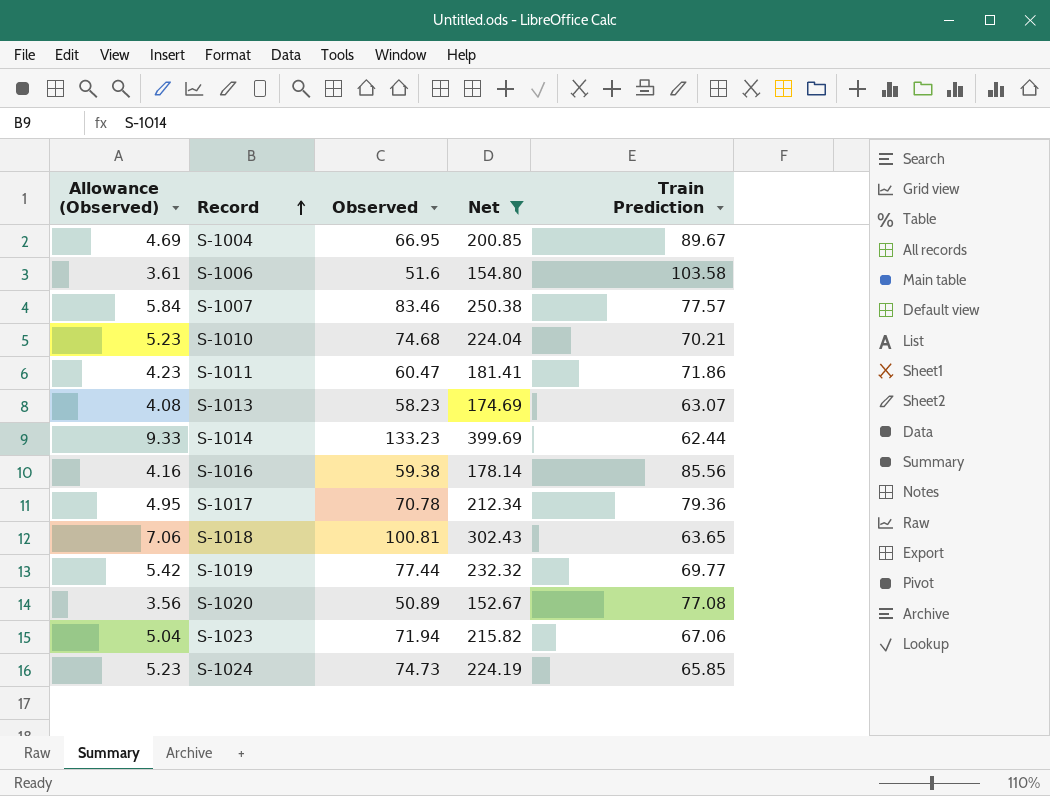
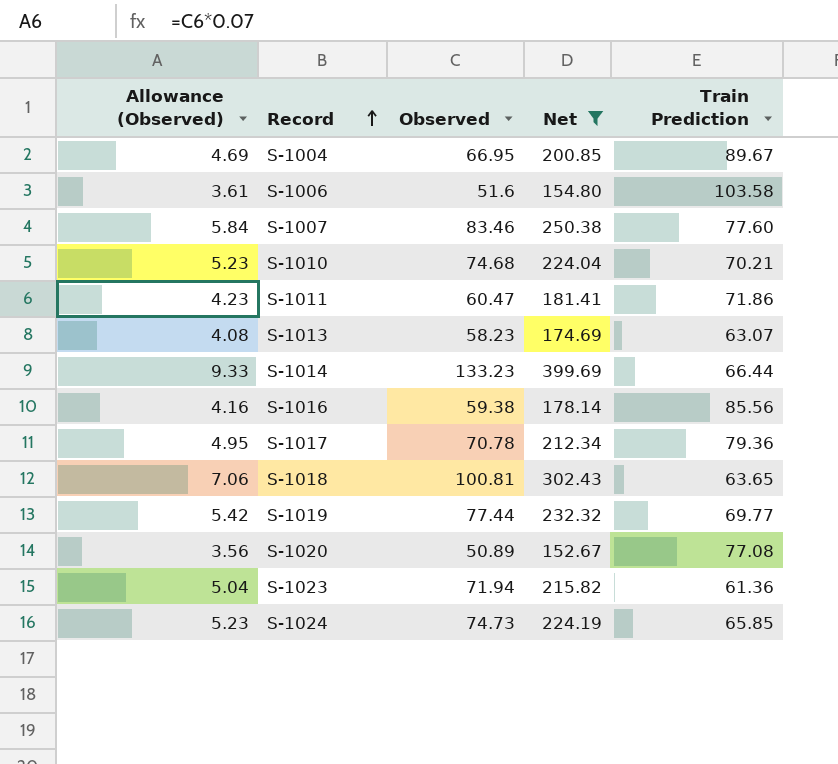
S-1007 | Train Prediction: 77.57 -> 77.60
S-1014 | Train Prediction: 62.44 -> 66.44
S-1023 | Train Prediction: 67.06 -> 61.36

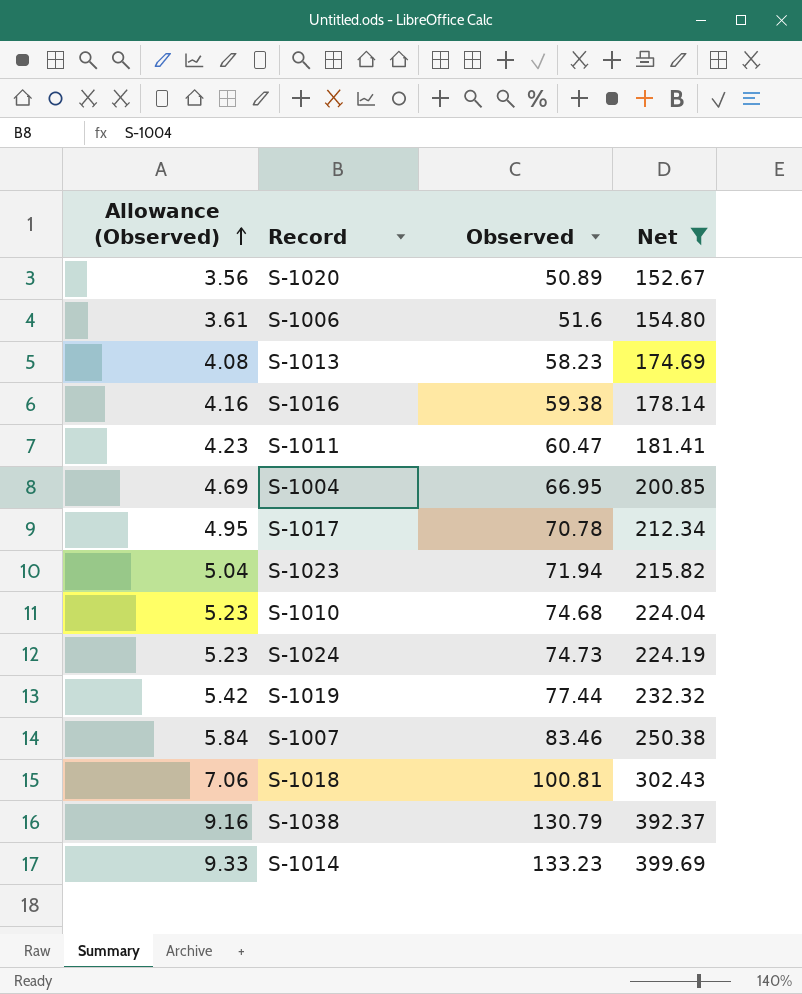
row order: Record ascending -> Allowance (Observed) ascending
column Train Prediction | position: 5 -> none
row S-1038: none -> 9.16 | 130.79 | 392.37

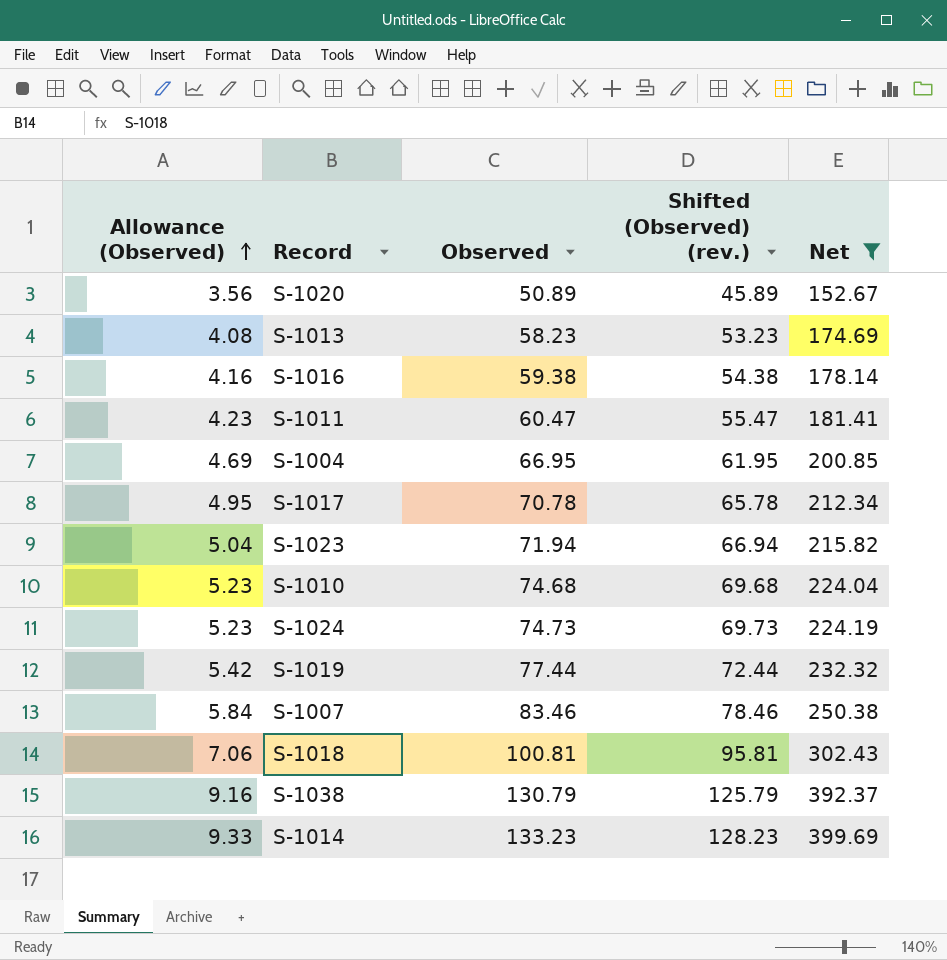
column Shifted (Observed) (rev.) | formula: none -> [Observed] - 5
row S-1006: 3.61 | 51.6 | 154.80 -> none

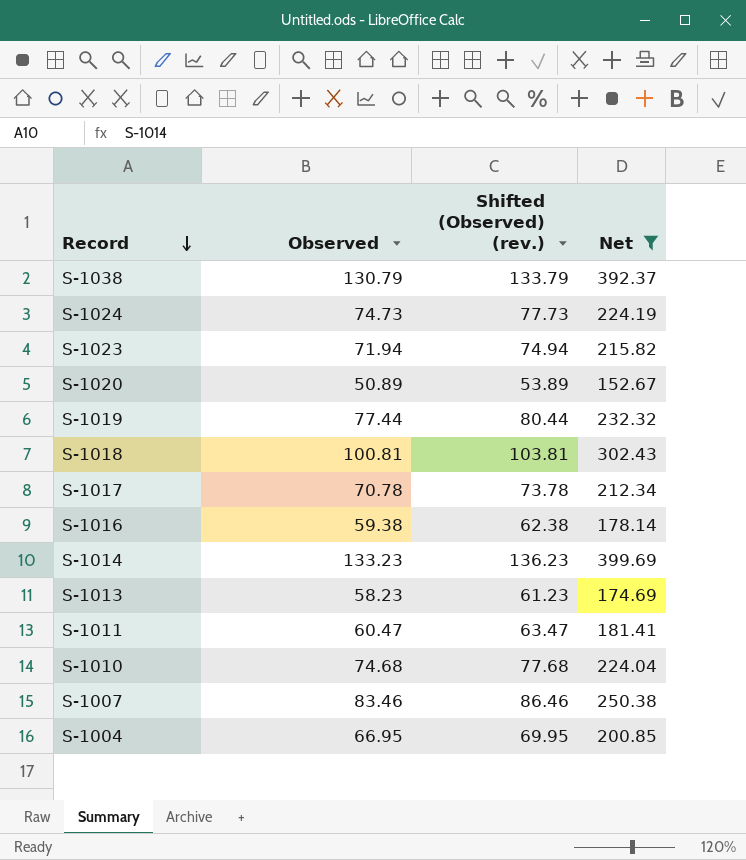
row order: Allowance (Observed) ascending -> Record descending
column Allowance (Observed) | formula: [Observed] * 0.07 -> none
column Shifted (Observed) (rev.) | formula: [Observed] - 5 -> [Observed] + 3

